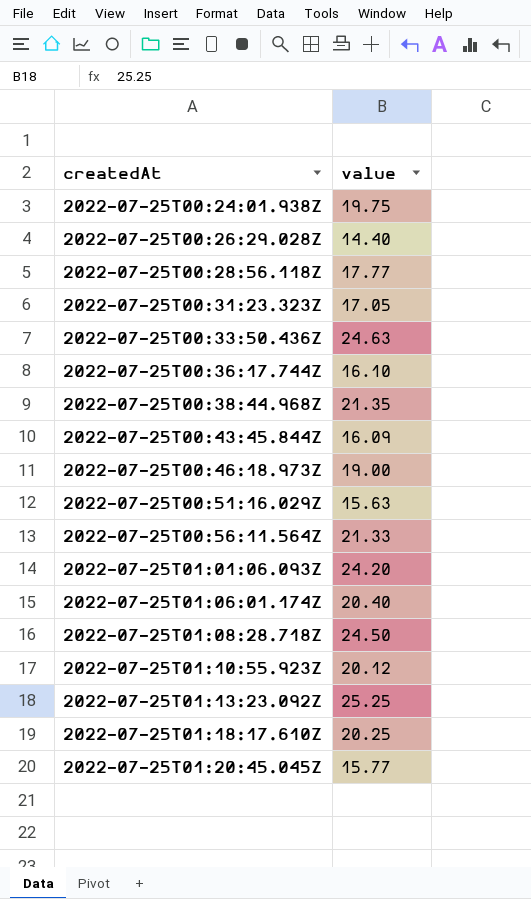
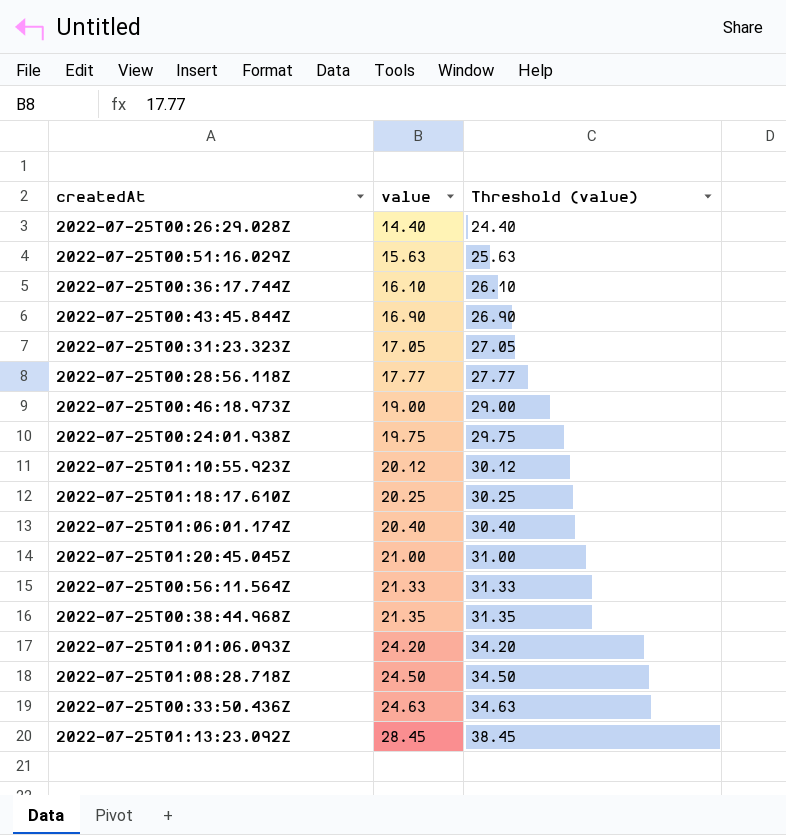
row order: createdAt ascending -> value ascending
column Threshold (value) | formula: none -> [value] + 10
2022-07-25T00:43:45.844Z | value: 16.09 -> 16.90
2022-07-25T01:20:45.045Z | value: 15.77 -> 21.00
2022-07-25T01:13:23.092Z | value: 25.25 -> 28.45

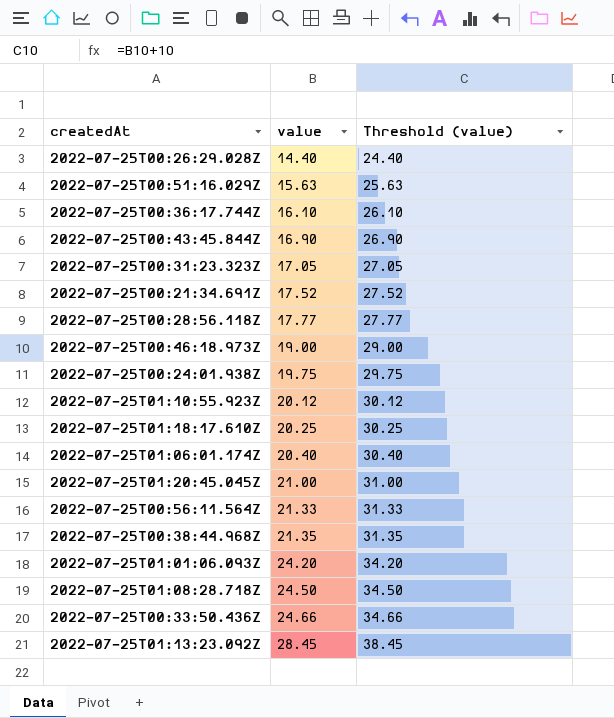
row 2022-07-25T00:21:34.691Z: none -> 17.52 | 27.52
2022-07-25T00:33:50.436Z | value: 24.63 -> 24.66
2022-07-25T00:33:50.436Z | Threshold (value): 34.63 -> 34.66

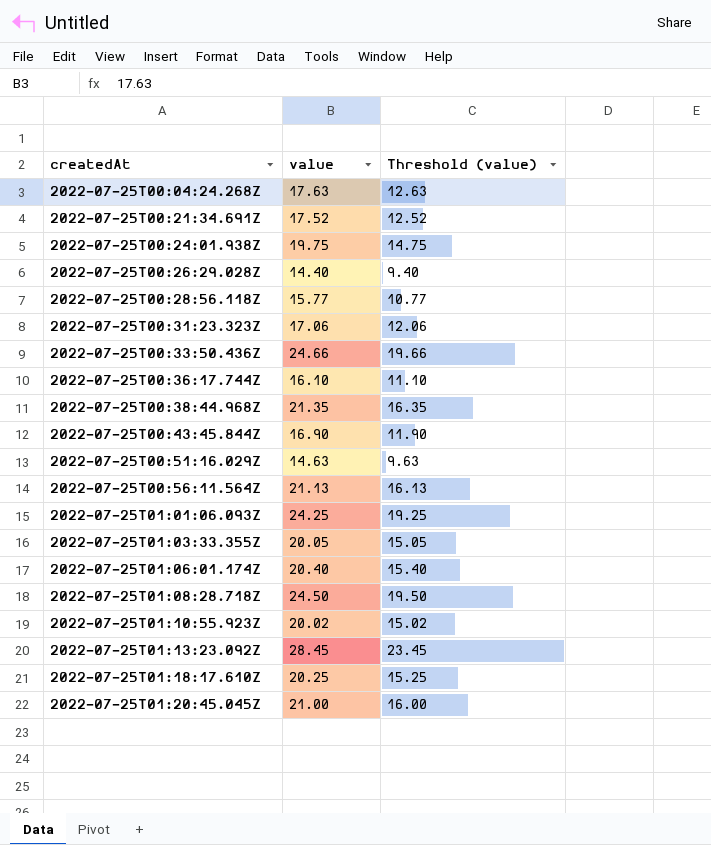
row order: value ascending -> createdAt ascending
column Threshold (value) | formula: [value] + 10 -> [value] - 5
row 2022-07-25T00:46:18.973Z: 19.00 | 29.00 -> none
row 2022-07-25T00:04:24.268Z: none -> 17.63 | 12.63
2022-07-25T00:28:56.118Z | value: 17.77 -> 15.77
2022-07-25T00:31:23.323Z | value: 17.05 -> 17.06
2022-07-25T00:51:16.029Z | value: 15.63 -> 14.63
2022-07-25T00:56:11.564Z | value: 21.33 -> 21.13
2022-07-25T01:01:06.093Z | value: 24.20 -> 24.25
row 2022-07-25T01:03:33.355Z: none -> 20.05 | 15.05
2022-07-25T01:10:55.923Z | value: 20.12 -> 20.02

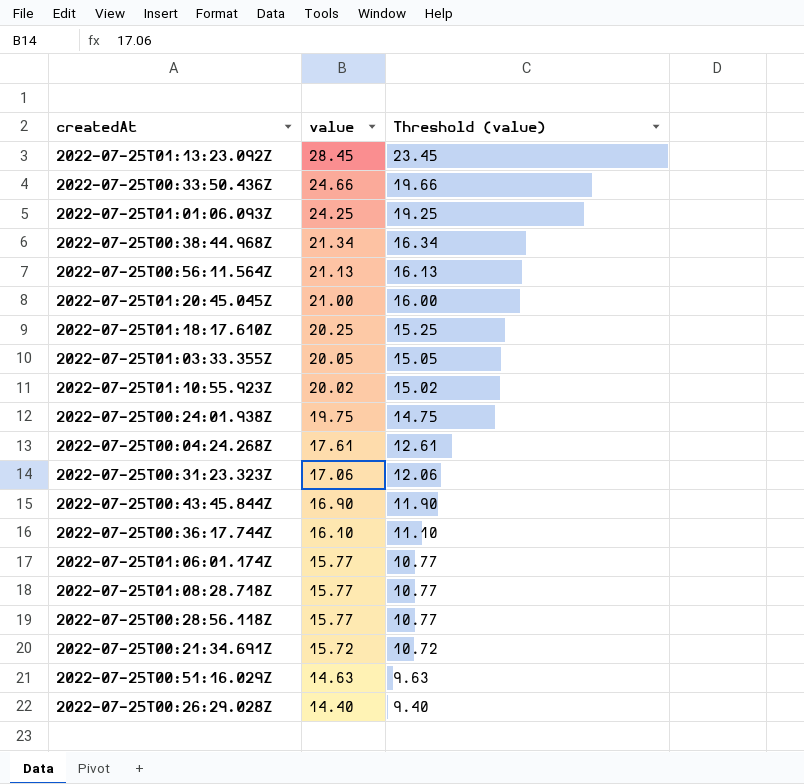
row order: createdAt ascending -> value descending
2022-07-25T00:38:44.968Z | value: 21.35 -> 21.34
2022-07-25T00:38:44.968Z | Threshold (value): 16.35 -> 16.34
2022-07-25T00:04:24.268Z | value: 17.63 -> 17.61
2022-07-25T00:04:24.268Z | Threshold (value): 12.63 -> 12.61
2022-07-25T01:06:01.174Z | value: 20.40 -> 15.77
2022-07-25T01:06:01.174Z | Threshold (value): 15.40 -> 10.77
2022-07-25T01:08:28.718Z | value: 24.50 -> 15.77
2022-07-25T01:08:28.718Z | Threshold (value): 19.50 -> 10.77
2022-07-25T00:21:34.691Z | value: 17.52 -> 15.72
2022-07-25T00:21:34.691Z | Threshold (value): 12.52 -> 10.72

